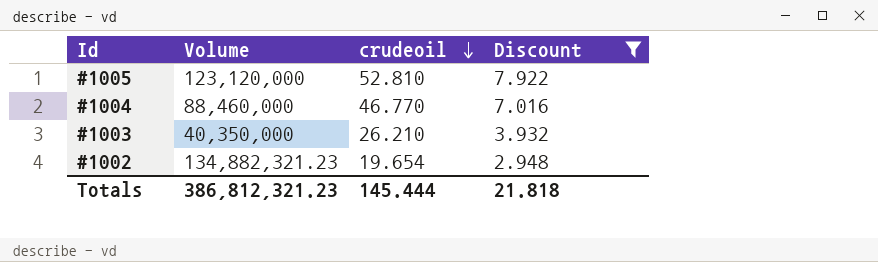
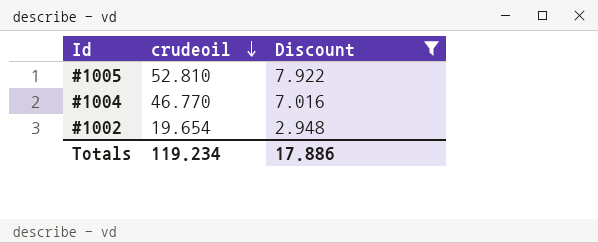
column Volume | position: 2 -> none
row #1003: 40,350,000 | 26.210 | 3.932 -> none
Totals | crudeoil: 145.444 -> 119.234
Totals | Discount: 21.818 -> 17.886

